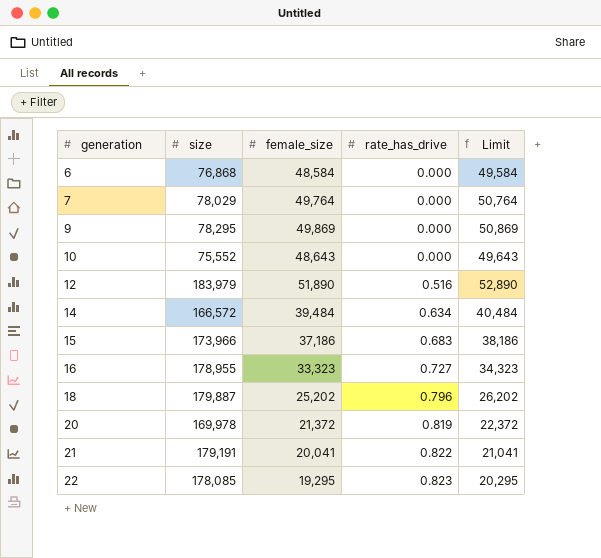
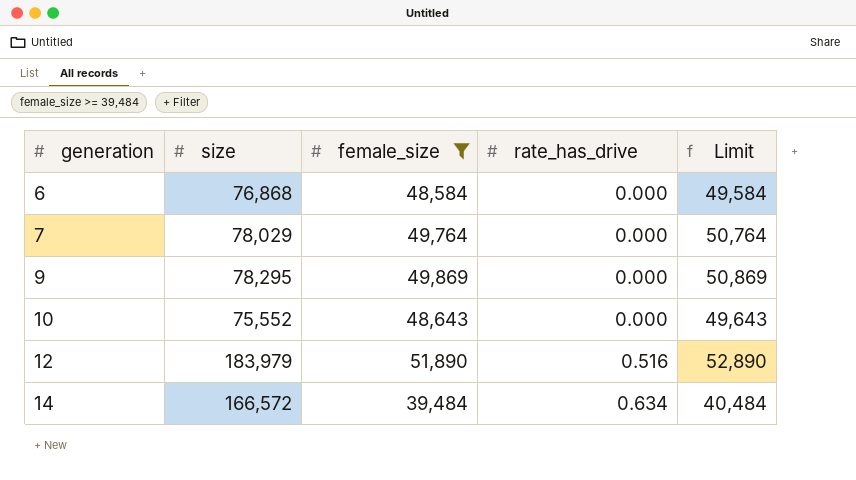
filter: none -> female_size >= 39,484

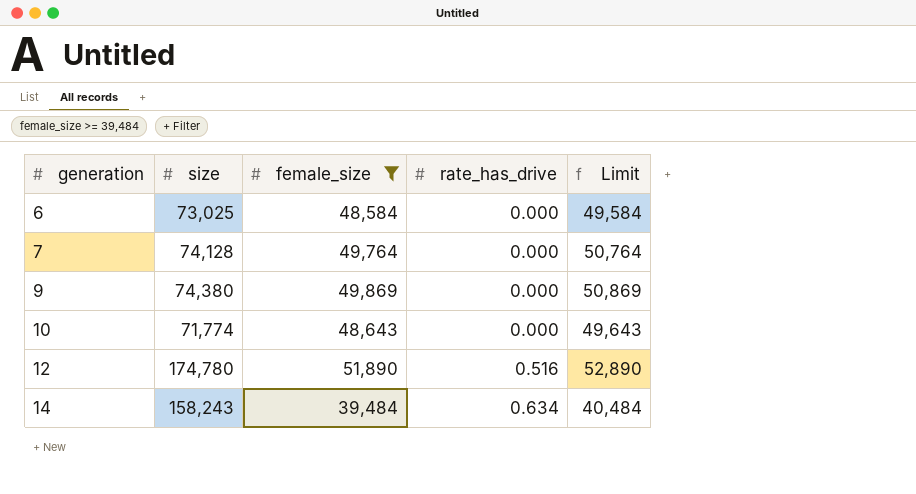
6 | size: 76,868 -> 73,025
7 | size: 78,029 -> 74,128
9 | size: 78,295 -> 74,380
10 | size: 75,552 -> 71,774
12 | size: 183,979 -> 174,780
14 | size: 166,572 -> 158,243

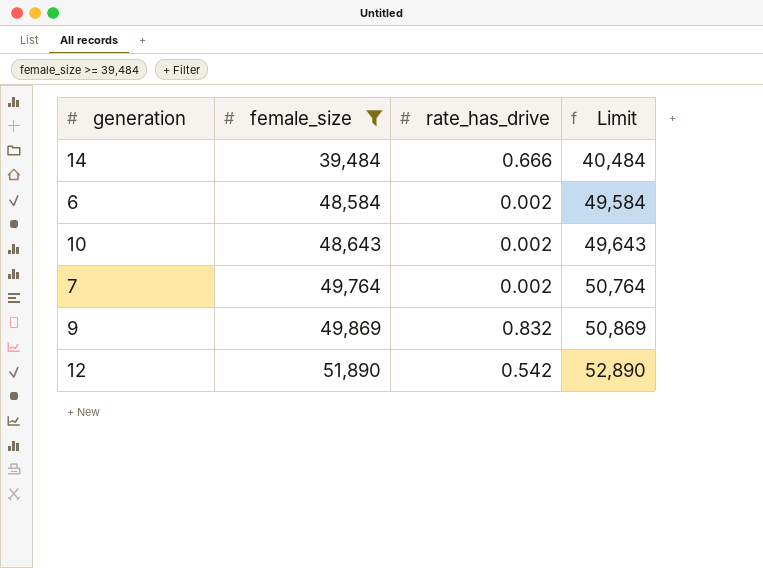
row order: generation ascending -> female_size ascending
column size | position: 2 -> none
14 | rate_has_drive: 0.634 -> 0.666
6 | rate_has_drive: 0.000 -> 0.002
10 | rate_has_drive: 0.000 -> 0.002
7 | rate_has_drive: 0.000 -> 0.002
9 | rate_has_drive: 0.000 -> 0.832
12 | rate_has_drive: 0.516 -> 0.542

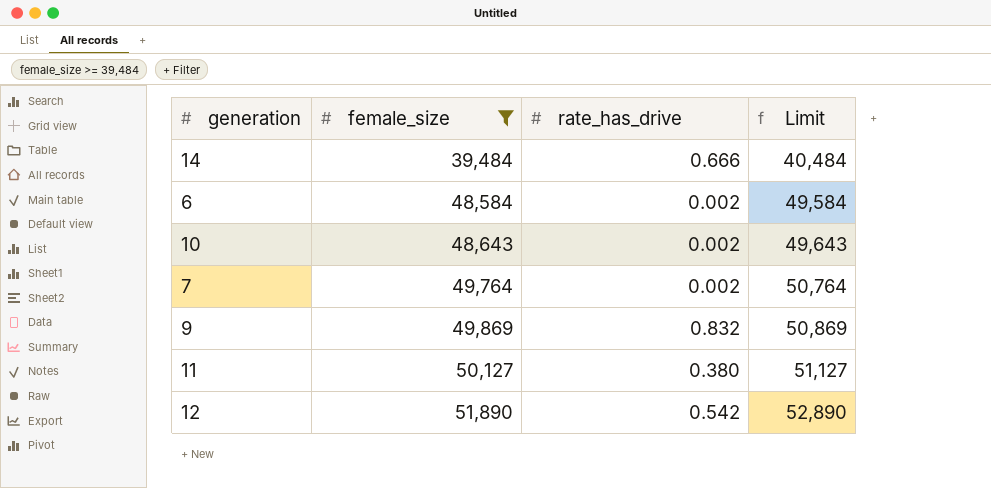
row 11: none -> 50,127 | 0.380 | 51,127

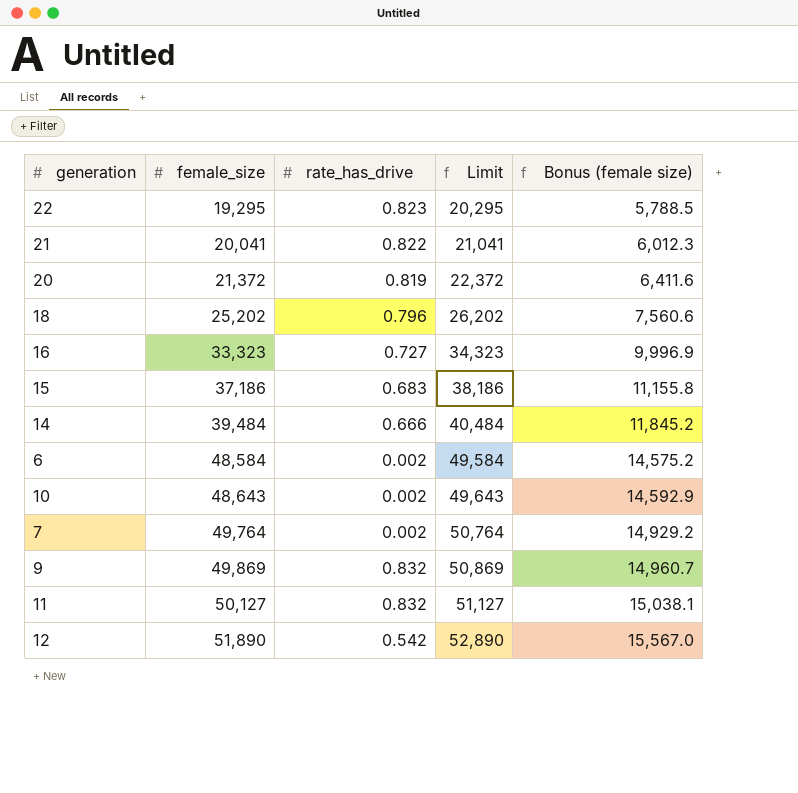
filter: female_size >= 39,484 -> none
column Bonus (female size) | formula: none -> [female_size] * 0.3
11 | rate_has_drive: 0.380 -> 0.832

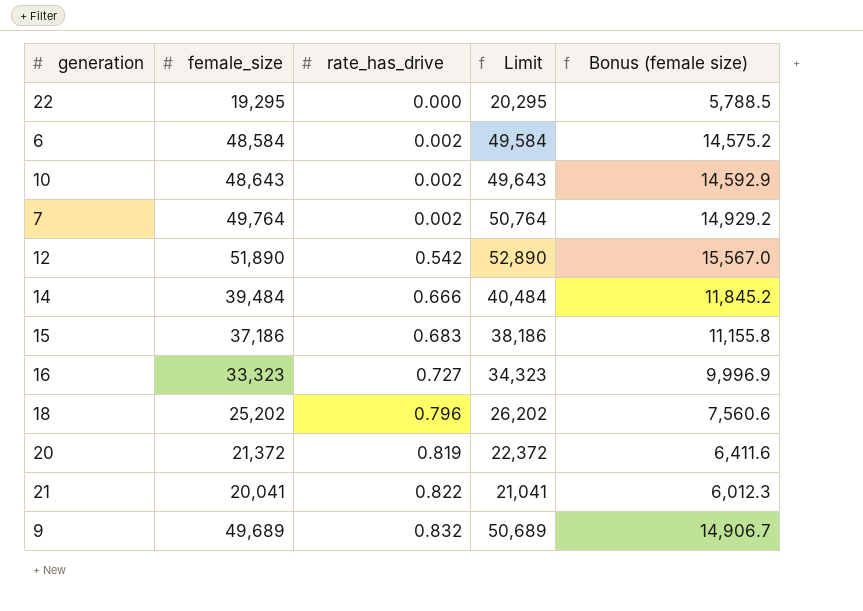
row order: female_size ascending -> rate_has_drive ascending
row 11: 50,127 | 0.832 | 51,127 | 15,038.1 -> none
22 | rate_has_drive: 0.823 -> 0.000
9 | female_size: 49,869 -> 49,689
9 | Limit: 50,869 -> 50,689
9 | Bonus (female size): 14,960.7 -> 14,906.7

